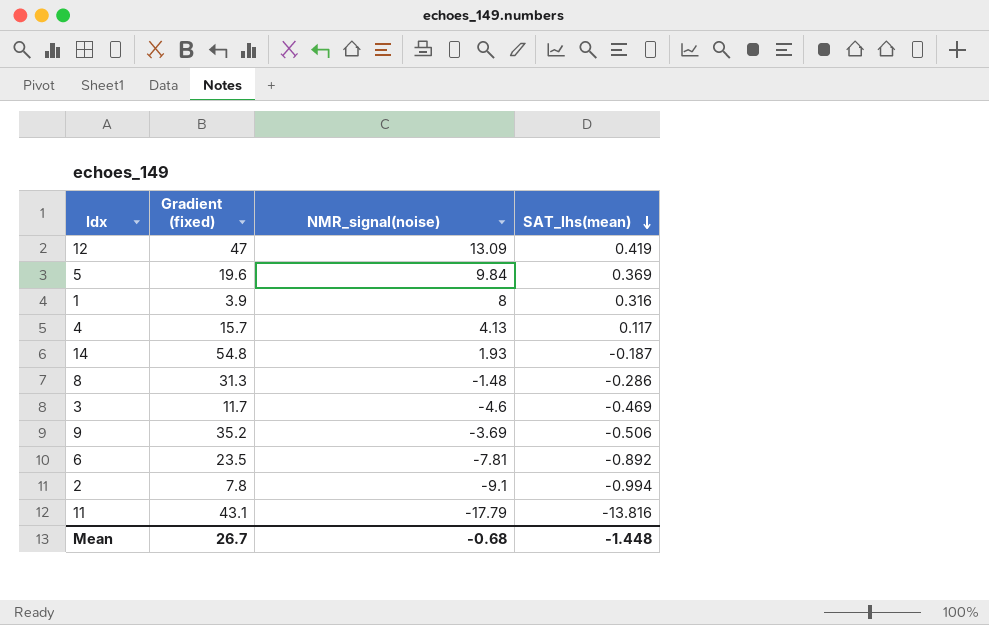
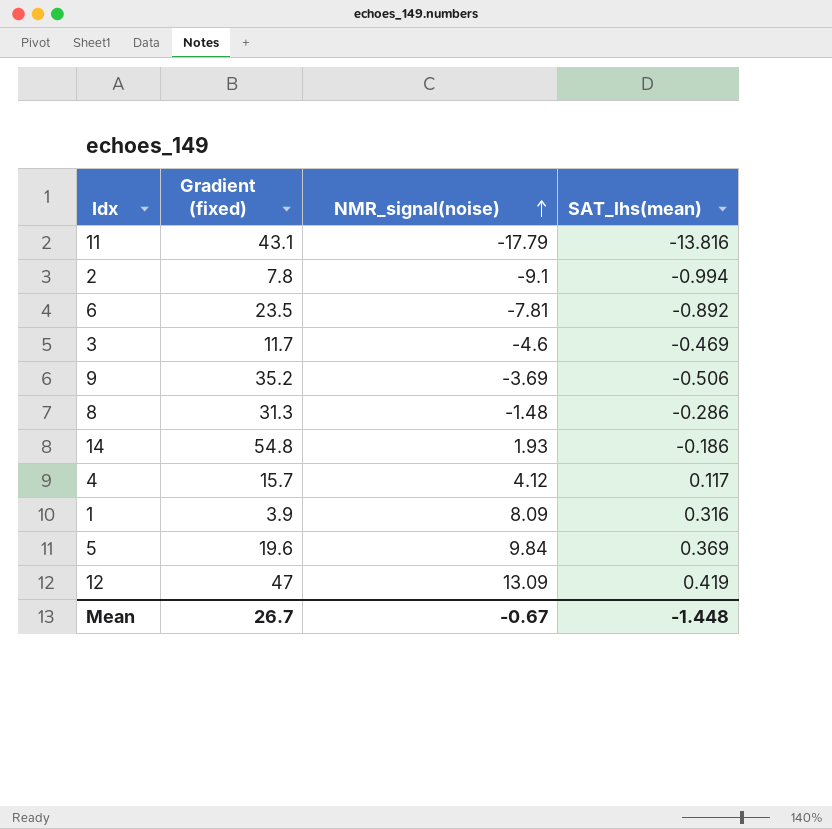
row order: SAT_lhs(mean) descending -> NMR_signal(noise) ascending
14 | SAT_lhs(mean): -0.187 -> -0.186
4 | NMR_signal(noise): 4.13 -> 4.12
1 | NMR_signal(noise): 8 -> 8.09
Mean | NMR_signal(noise): -0.68 -> -0.67

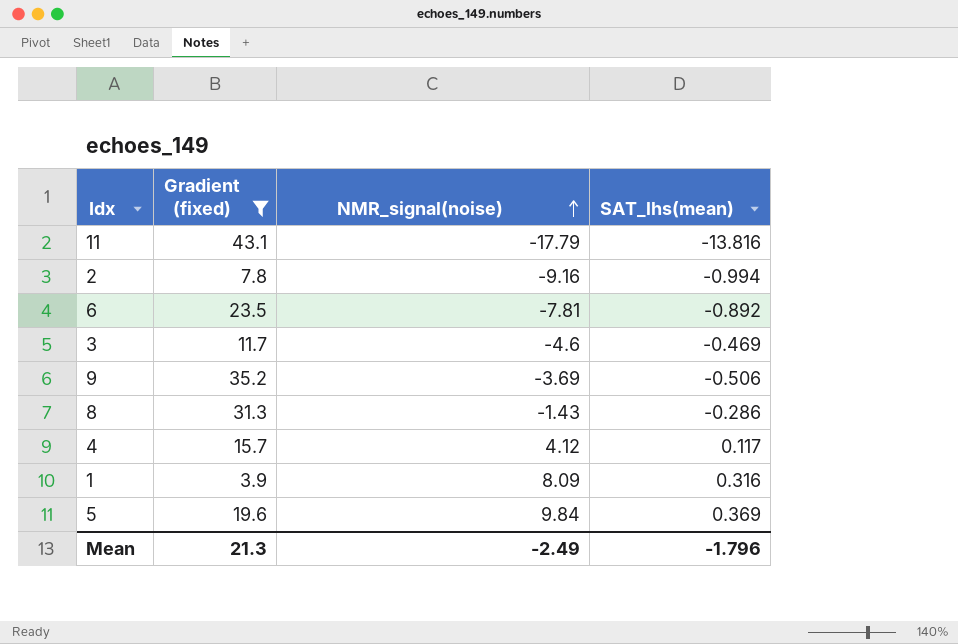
filter: none -> Gradient (fixed) <= 43.1
2 | NMR_signal(noise): -9.1 -> -9.16
8 | NMR_signal(noise): -1.48 -> -1.43
Mean | Gradient (fixed): 26.7 -> 21.3
Mean | NMR_signal(noise): -0.67 -> -2.49
Mean | SAT_lhs(mean): -1.448 -> -1.796

